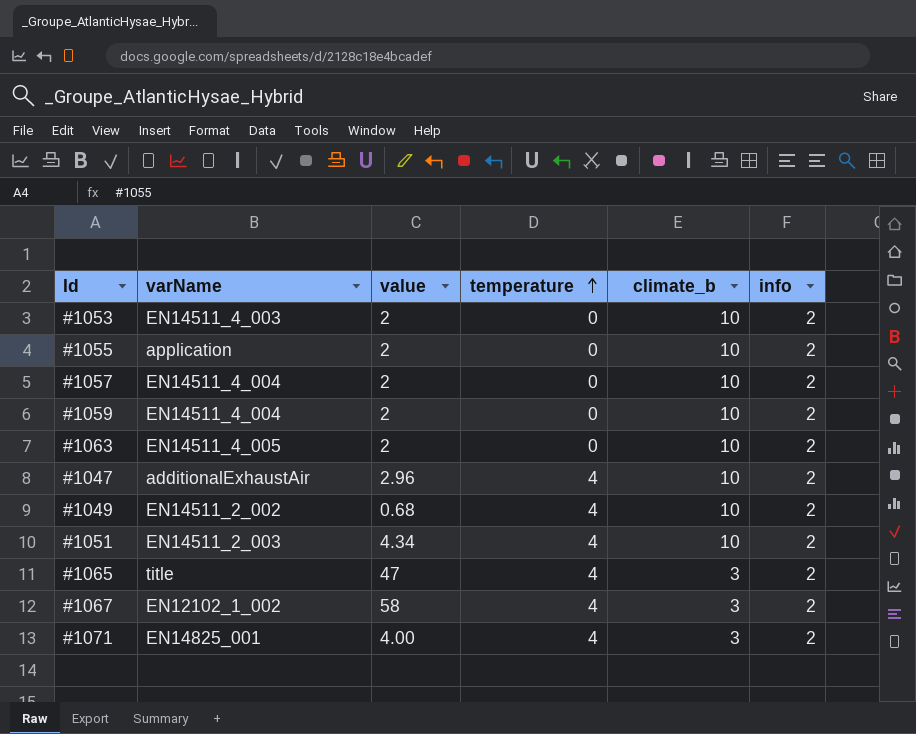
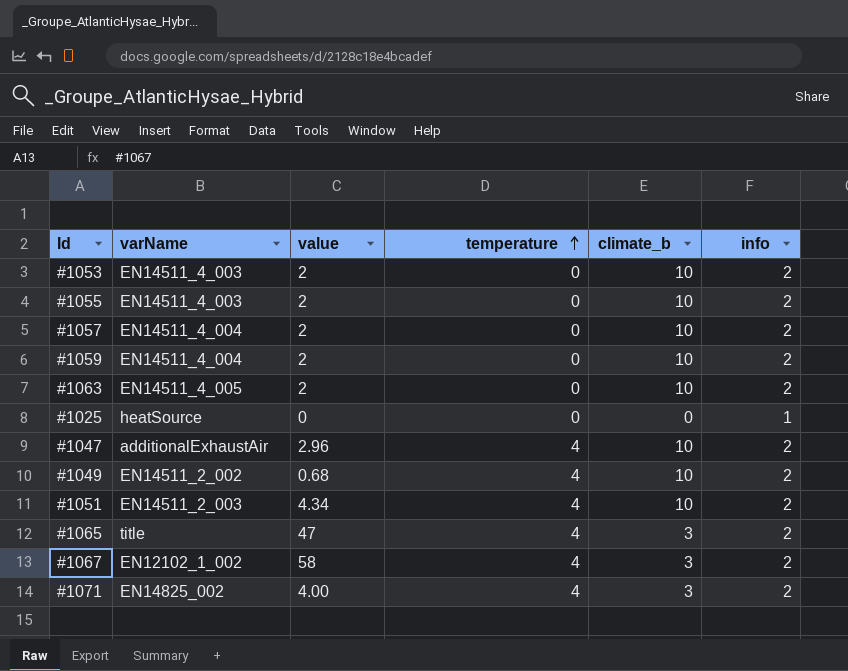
#1055 | varName: application -> EN14511_4_003
row #1025: none -> heatSource | 0 | 0 | 0 | 1
#1071 | varName: EN14825_001 -> EN14825_002

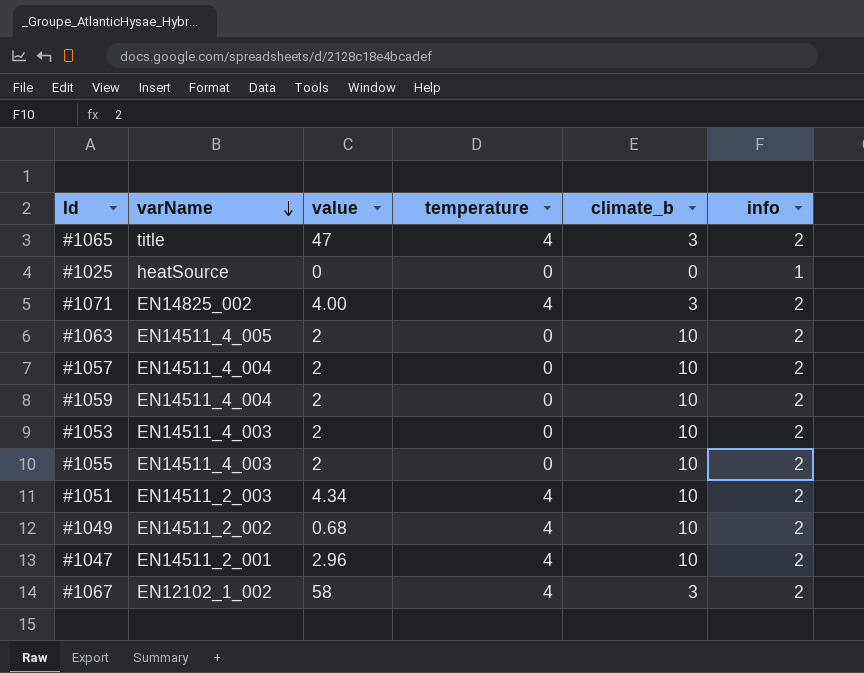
row order: temperature ascending -> varName descending
#1047 | varName: additionalExhaustAir -> EN14511_2_001

